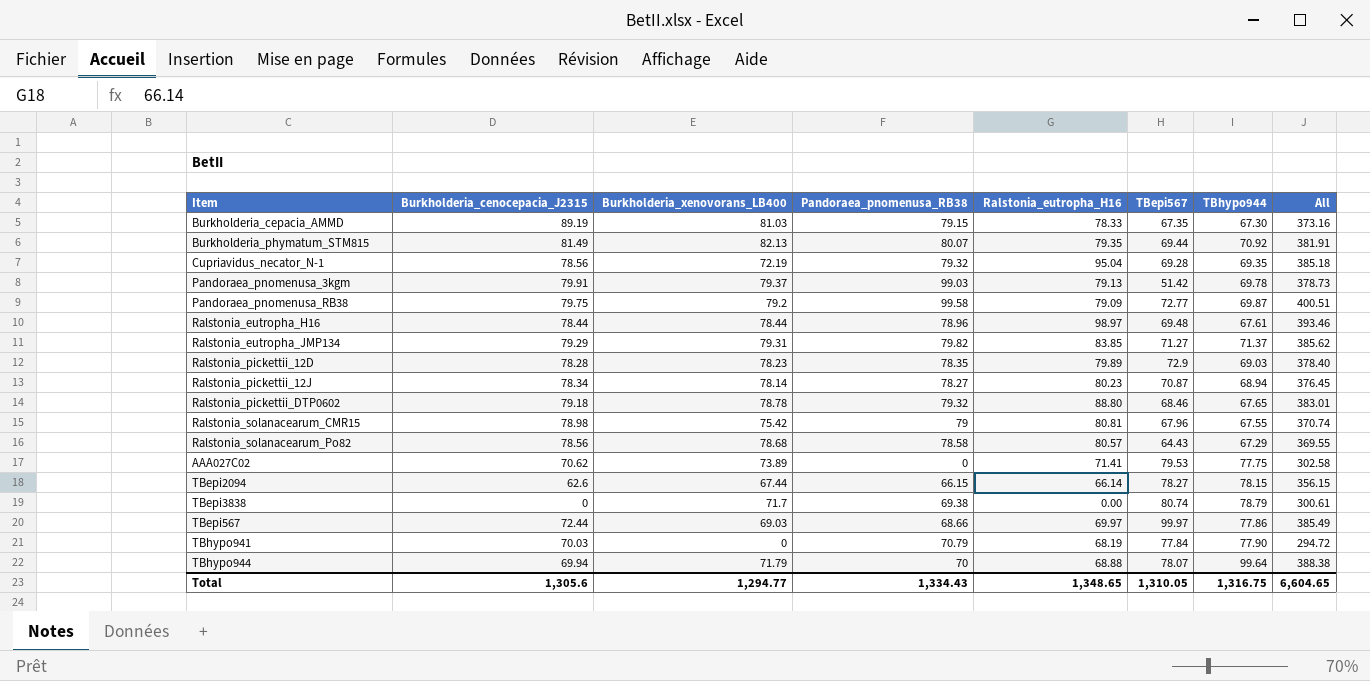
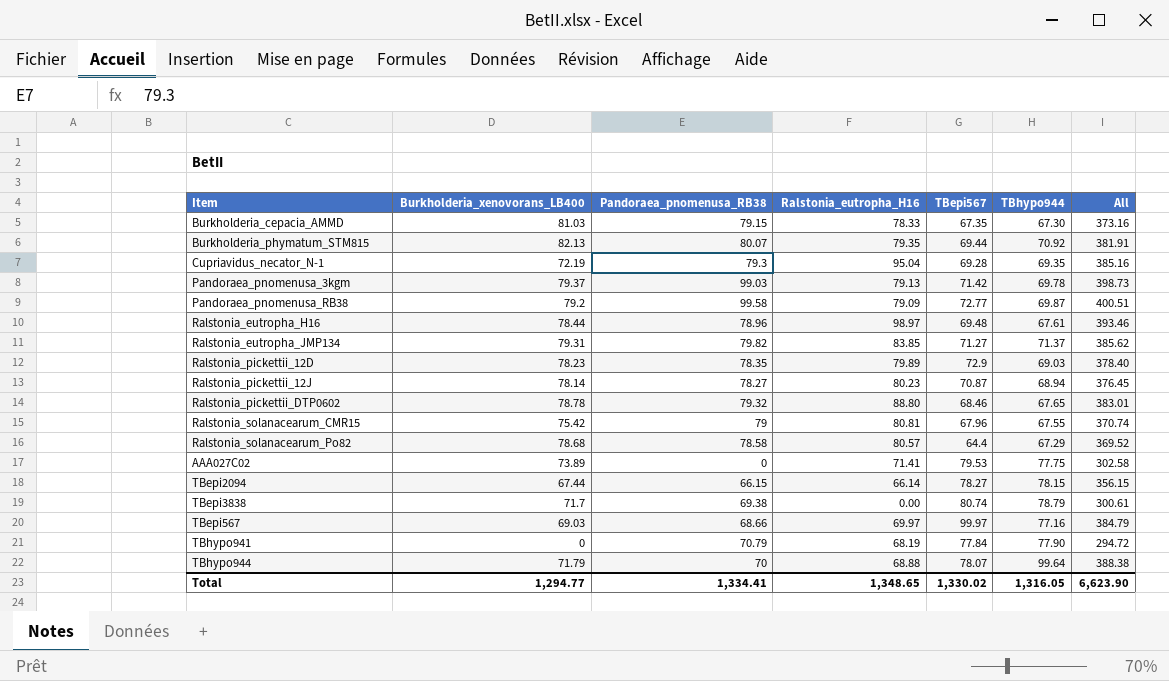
column Burkholderia_cenocepacia_J2315 | position: 2 -> none
Cupriavidus_necator_N-1 | Pandoraea_pnomenusa_RB38: 79.32 -> 79.3
Cupriavidus_necator_N-1 | All: 385.18 -> 385.16
Pandoraea_pnomenusa_3kgm | TBepi567: 51.42 -> 71.42
Pandoraea_pnomenusa_3kgm | All: 378.73 -> 398.73
Ralstonia_solanacearum_Po82 | TBepi567: 64.43 -> 64.4
Ralstonia_solanacearum_Po82 | All: 369.55 -> 369.52
TBepi567 | TBhypo944: 77.86 -> 77.16
TBepi567 | All: 385.49 -> 384.79
Total | Pandoraea_pnomenusa_RB38: 1,334.43 -> 1,334.41
Total | TBepi567: 1,310.05 -> 1,330.02
Total | TBhypo944: 1,316.75 -> 1,316.05
Total | All: 6,604.65 -> 6,623.90

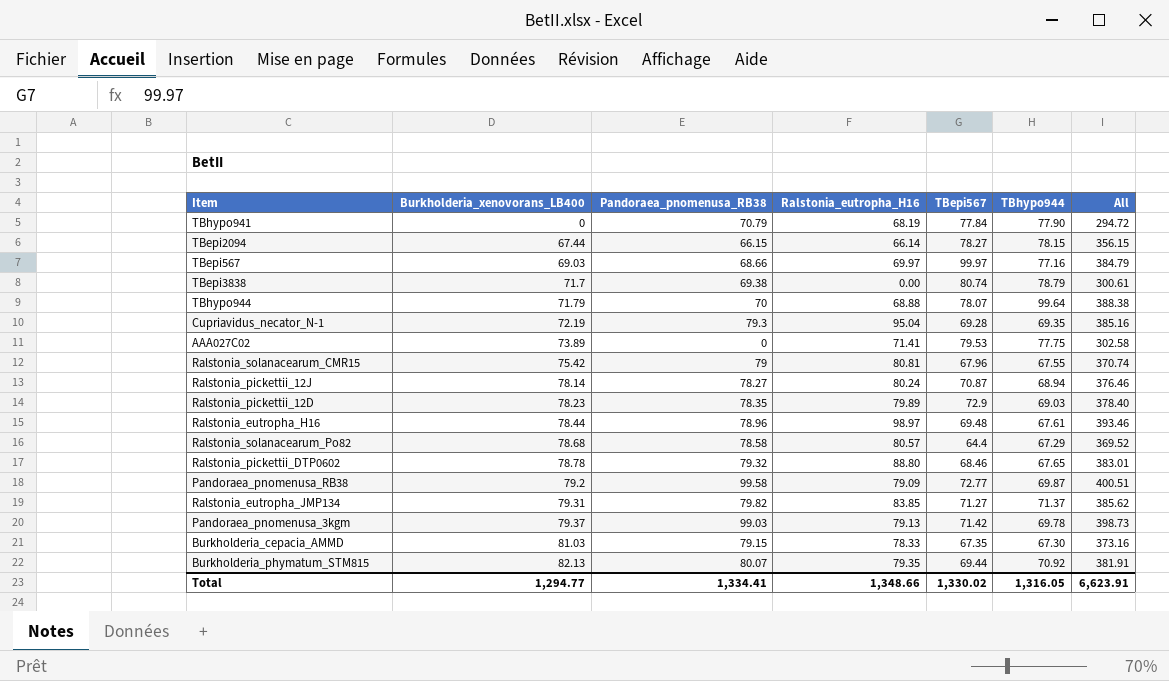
row order: none -> Burkholderia_xenovorans_LB400 ascending
Ralstonia_pickettii_12J | Ralstonia_eutropha_H16: 80.23 -> 80.24
Ralstonia_pickettii_12J | All: 376.45 -> 376.46
Total | Ralstonia_eutropha_H16: 1,348.65 -> 1,348.66
Total | All: 6,623.90 -> 6,623.91

